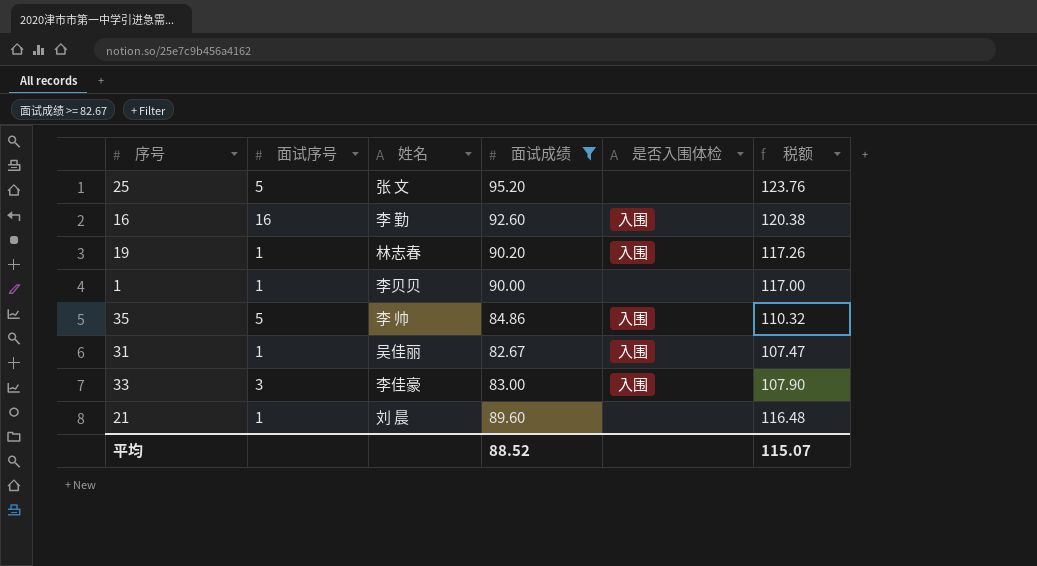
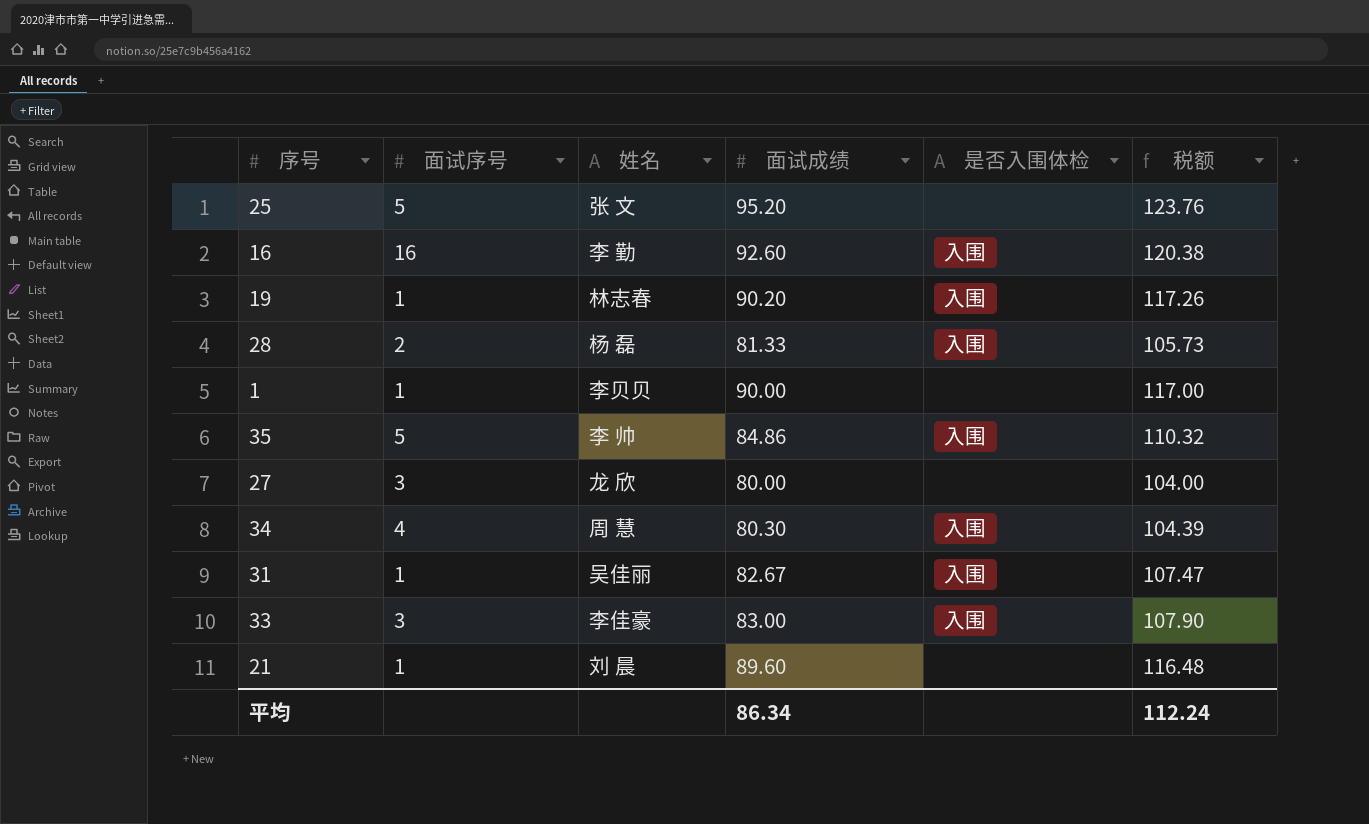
filter: 面试成绩 >= 82.67 -> none
平均 | 面试成绩: 88.52 -> 86.34
平均 | 税额: 115.07 -> 112.24

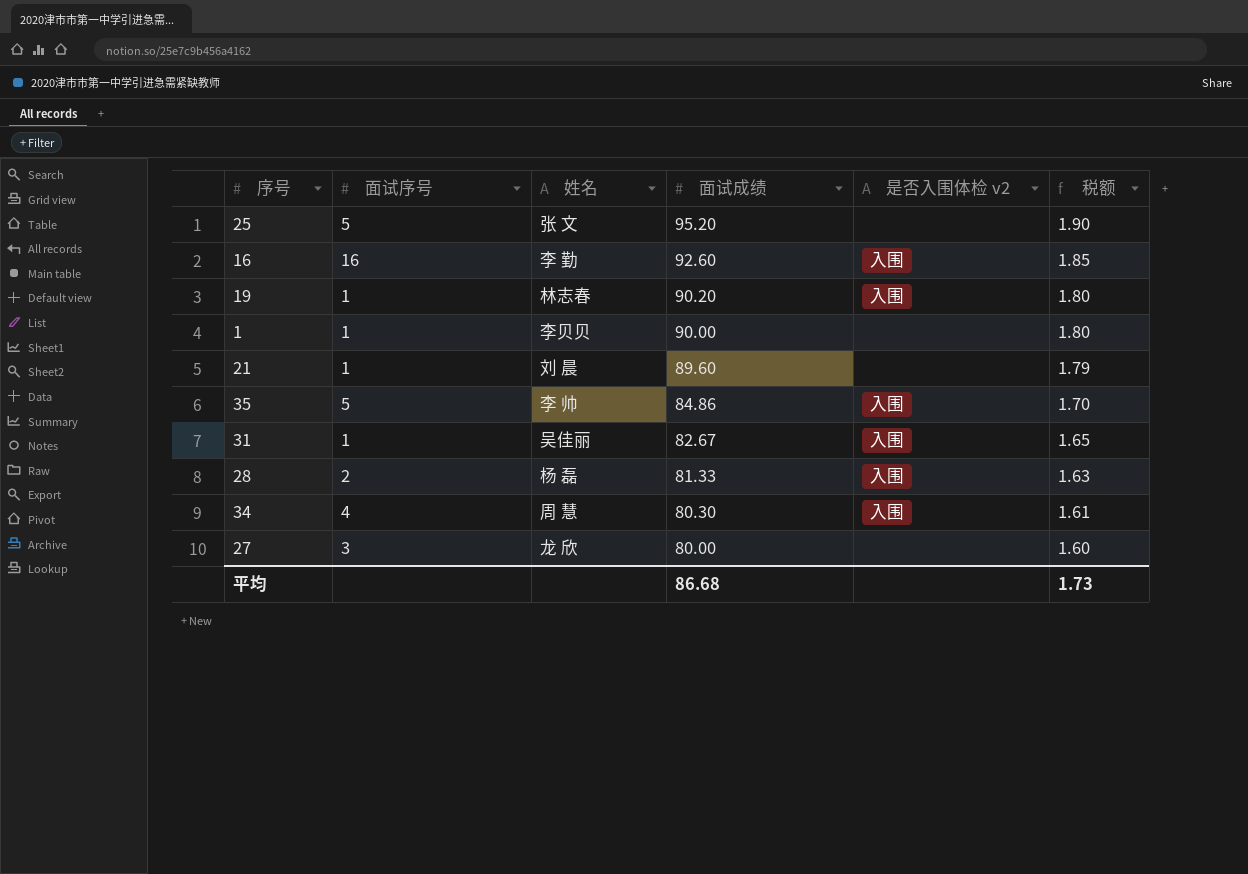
row order: none -> 面试成绩 descending
column name: 是否入围体检 -> 是否入围体检 v2
column 税额 | formula: [面试成绩] * 1.3 -> [面试成绩] * 0.02
row 33: 3 | 李佳豪 | 83.00 | 入围 | 107.90 -> none
平均 | 面试成绩: 86.34 -> 86.68
平均 | 税额: 112.24 -> 1.73

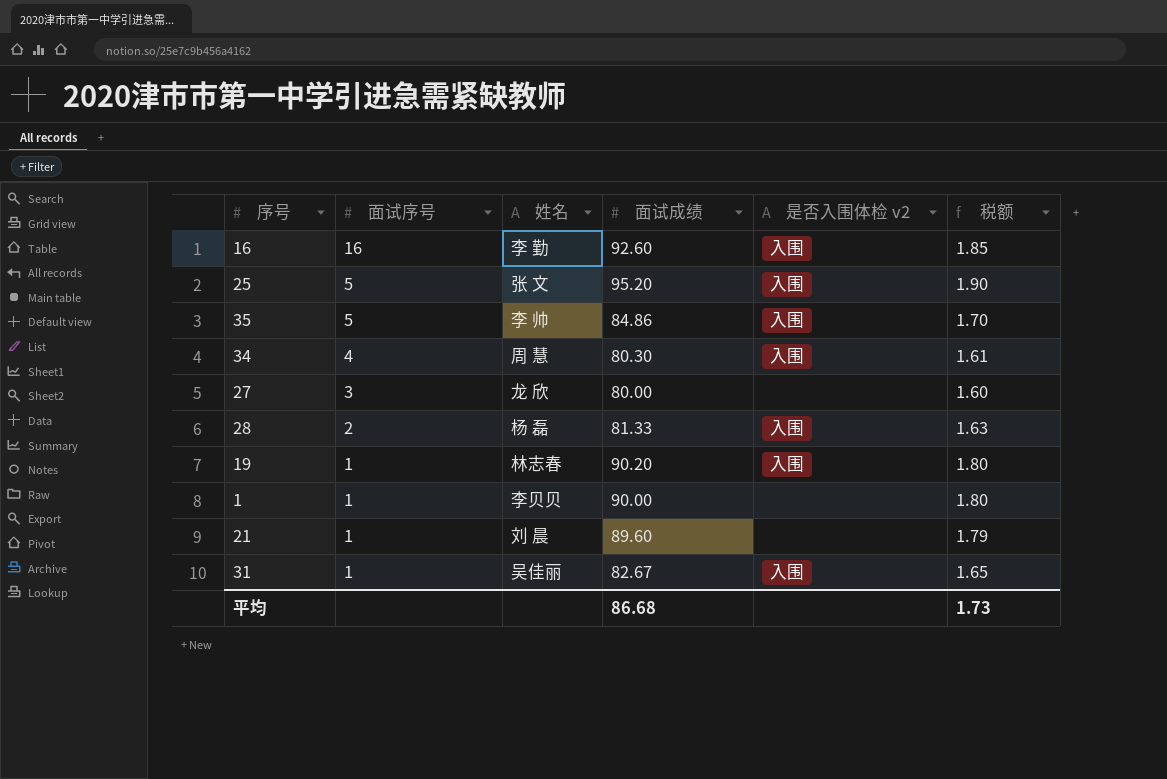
row order: 面试成绩 descending -> 面试序号 descending
25 | 是否入围体检 v2: none -> 入围

